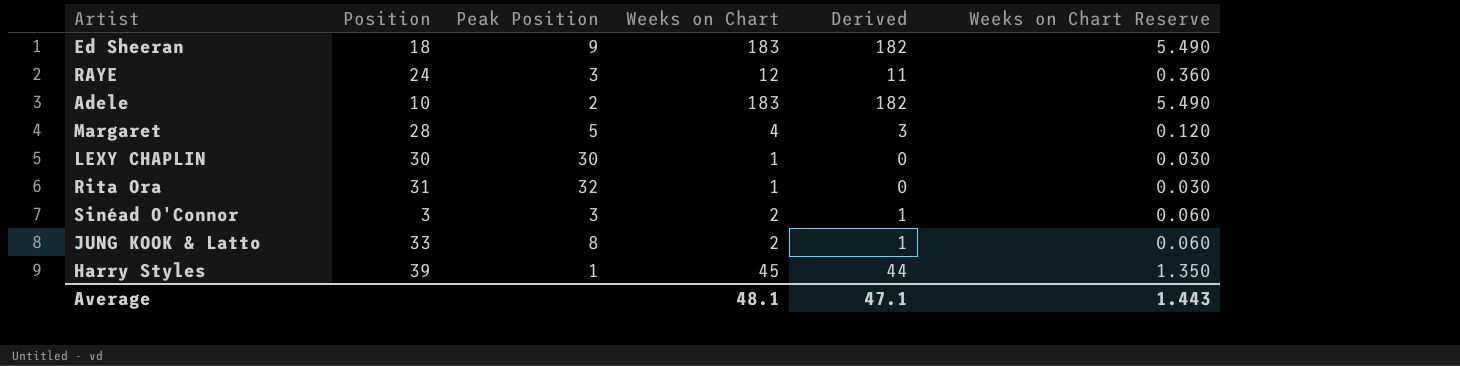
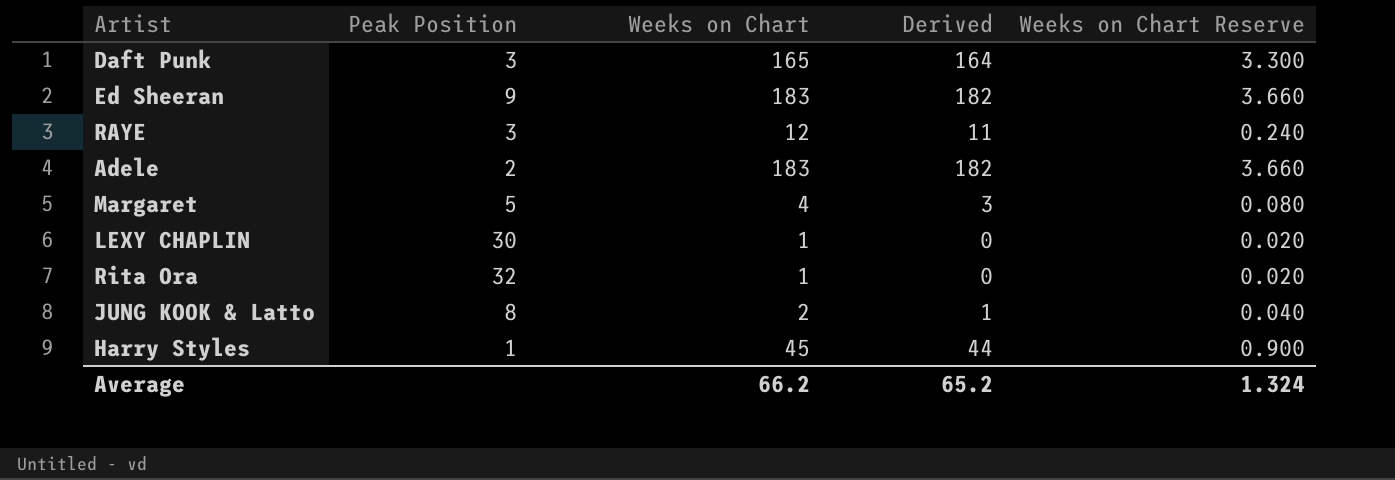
column Position | position: 2 -> none
column Weeks on Chart Reserve | formula: [Weeks on Chart] * 0.03 -> [Weeks on Chart] * 0.02
row Sinéad O'Connor: 3 | 3 | 2 | 1 | 0.060 -> none
row Daft Punk: none -> 3 | 165 | 164 | 3.300
Average | Weeks on Chart: 48.1 -> 66.2
Average | Derived: 47.1 -> 65.2
Average | Weeks on Chart Reserve: 1.443 -> 1.324

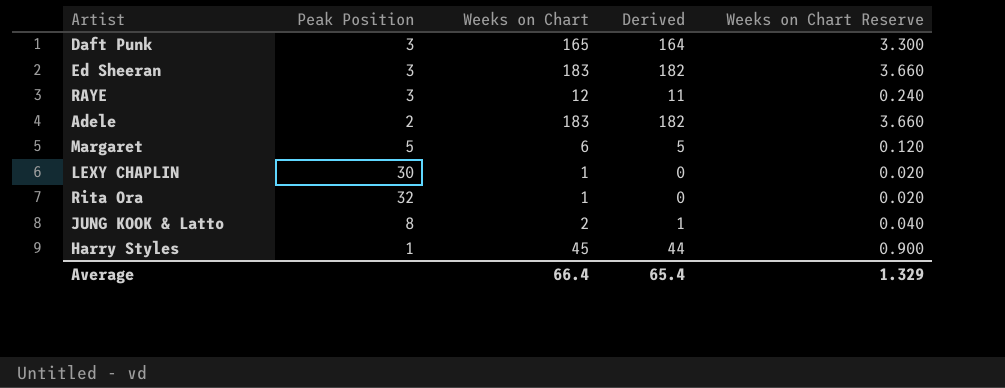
Ed Sheeran | Peak Position: 9 -> 3
Margaret | Weeks on Chart: 4 -> 6
Margaret | Derived: 3 -> 5
Margaret | Weeks on Chart Reserve: 0.080 -> 0.120
Average | Weeks on Chart: 66.2 -> 66.4
Average | Derived: 65.2 -> 65.4
Average | Weeks on Chart Reserve: 1.324 -> 1.329

